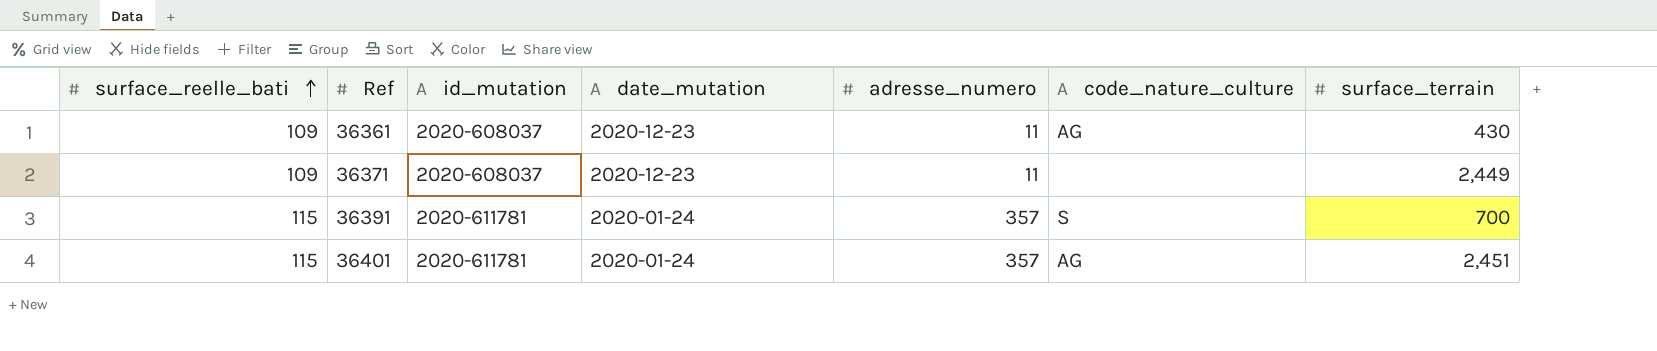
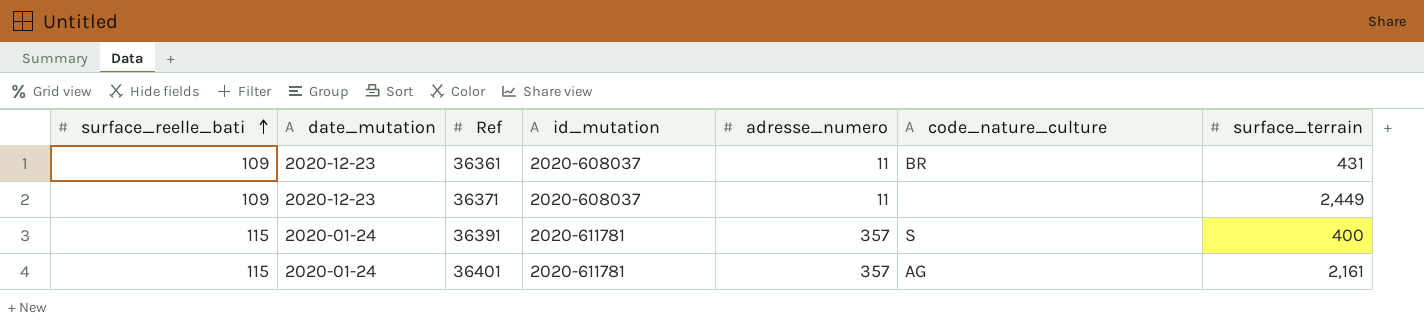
column date_mutation | position: 4 -> 2
36361 | code_nature_culture: AG -> BR
36361 | surface_terrain: 430 -> 431
36391 | surface_terrain: 700 -> 400
36401 | surface_terrain: 2,451 -> 2,161

